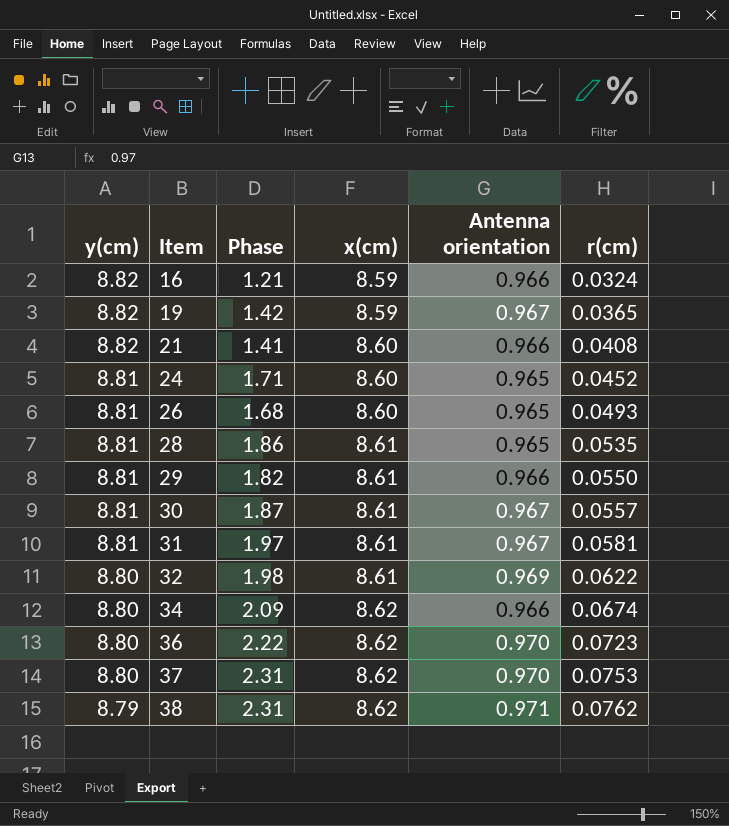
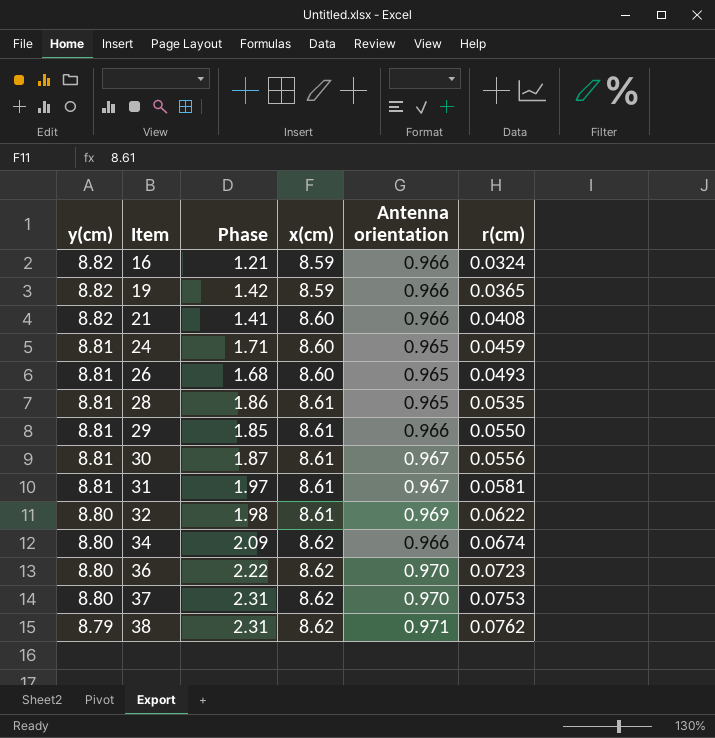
19 | Antenna orientation: 0.967 -> 0.966
24 | r(cm): 0.0452 -> 0.0459
29 | Phase: 1.82 -> 1.85
30 | r(cm): 0.0557 -> 0.0556

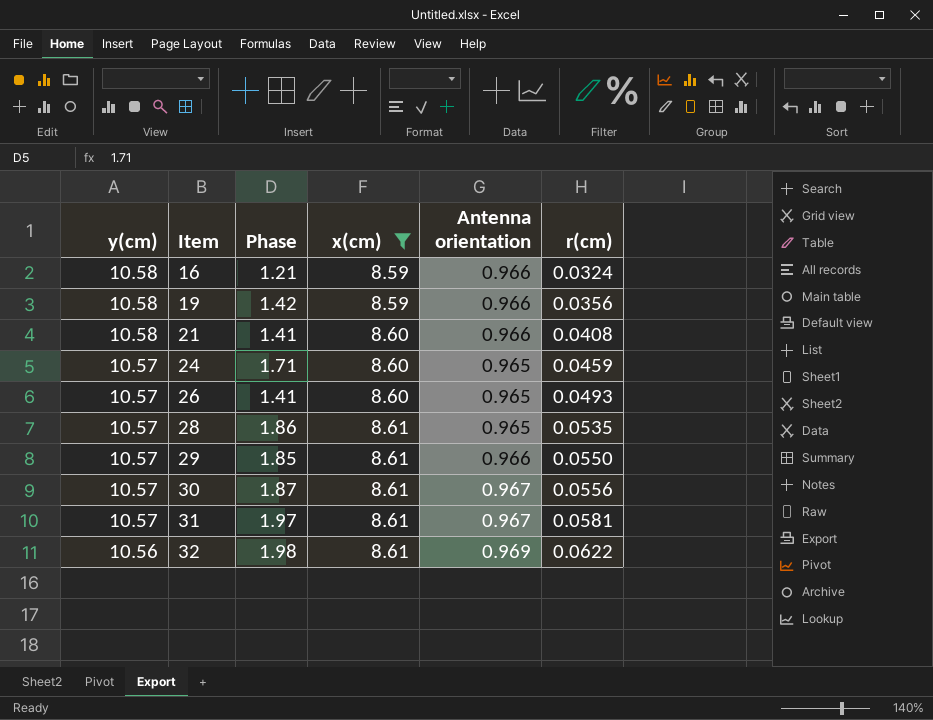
filter: none -> x(cm) != 8.62
16 | y(cm): 8.82 -> 10.58
19 | y(cm): 8.82 -> 10.58
19 | r(cm): 0.0365 -> 0.0356
21 | y(cm): 8.82 -> 10.58
24 | y(cm): 8.81 -> 10.57
26 | y(cm): 8.81 -> 10.57
26 | Phase: 1.68 -> 1.41
28 | y(cm): 8.81 -> 10.57
29 | y(cm): 8.81 -> 10.57
30 | y(cm): 8.81 -> 10.57
31 | y(cm): 8.81 -> 10.57
32 | y(cm): 8.80 -> 10.56

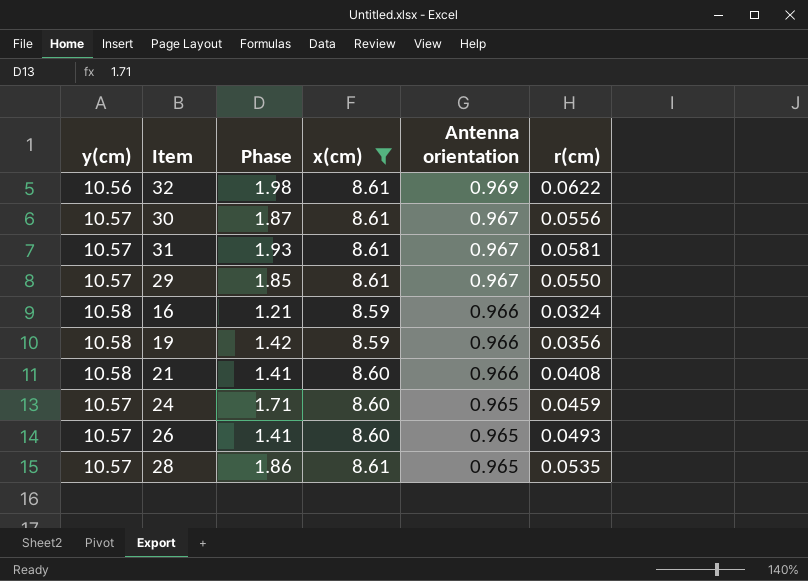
row order: y(cm) descending -> Antenna orientation descending
31 | Phase: 1.97 -> 1.93
29 | Antenna orientation: 0.966 -> 0.967

